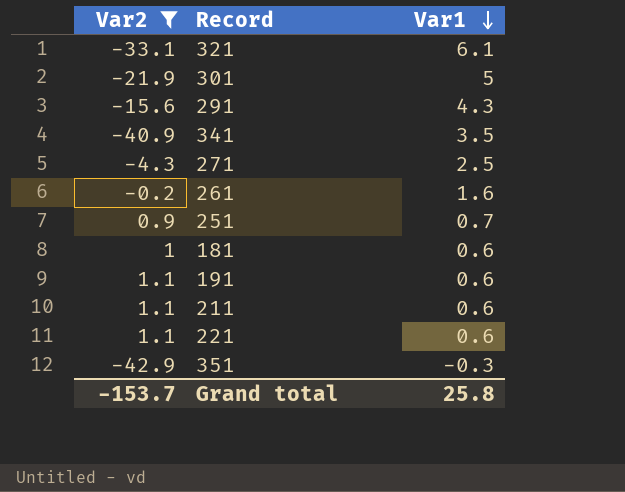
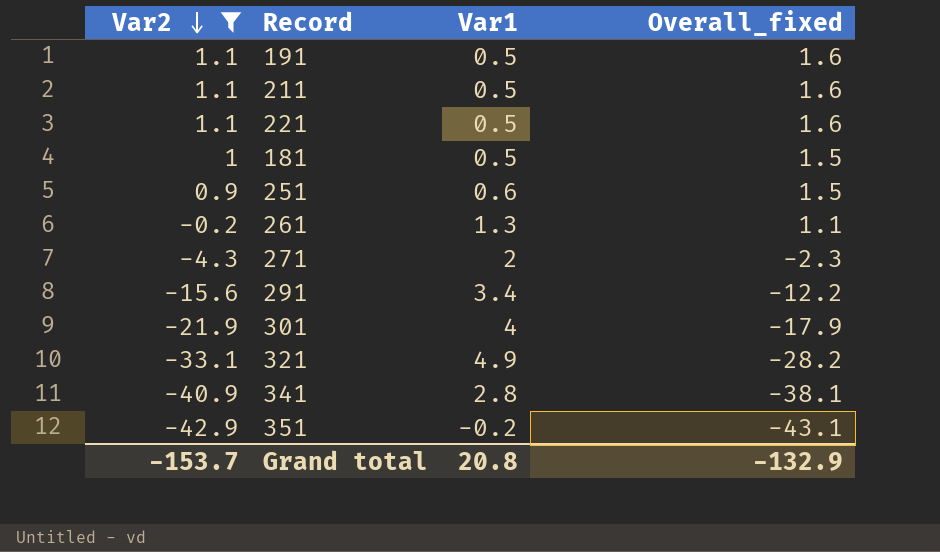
row order: Var1 descending -> Var2 descending
column Overall_fixed | formula: none -> [Var2] + [Var1]
191 | Var1: 0.6 -> 0.5
211 | Var1: 0.6 -> 0.5
221 | Var1: 0.6 -> 0.5
181 | Var1: 0.6 -> 0.5
251 | Var1: 0.7 -> 0.6
261 | Var1: 1.6 -> 1.3
271 | Var1: 2.5 -> 2
291 | Var1: 4.3 -> 3.4
301 | Var1: 5 -> 4
321 | Var1: 6.1 -> 4.9
341 | Var1: 3.5 -> 2.8
351 | Var1: -0.3 -> -0.2
Grand total | Var1: 25.8 -> 20.8

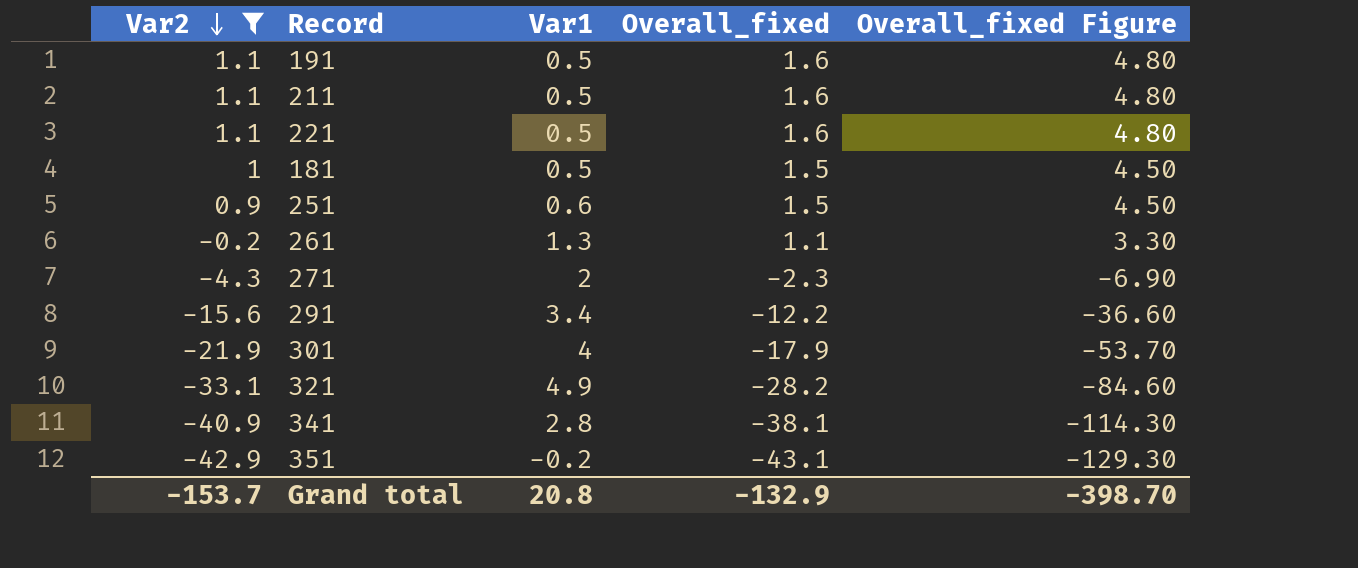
column Overall_fixed Figure | formula: none -> [Overall_fixed] * 3

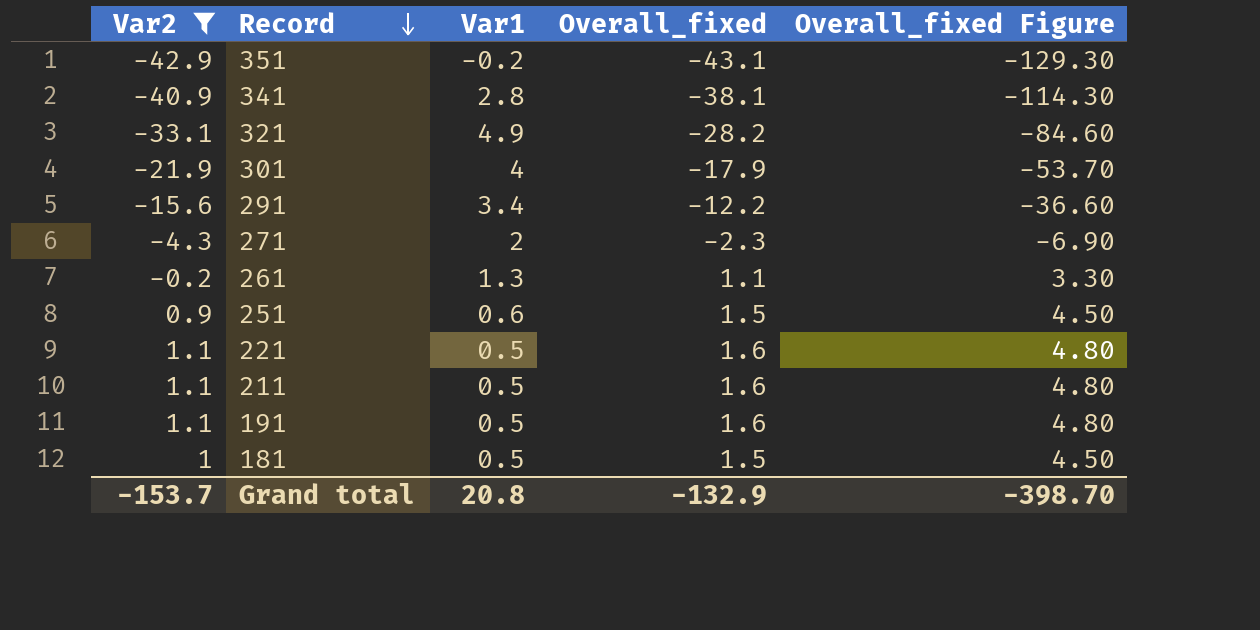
row order: Var2 descending -> Record descending

